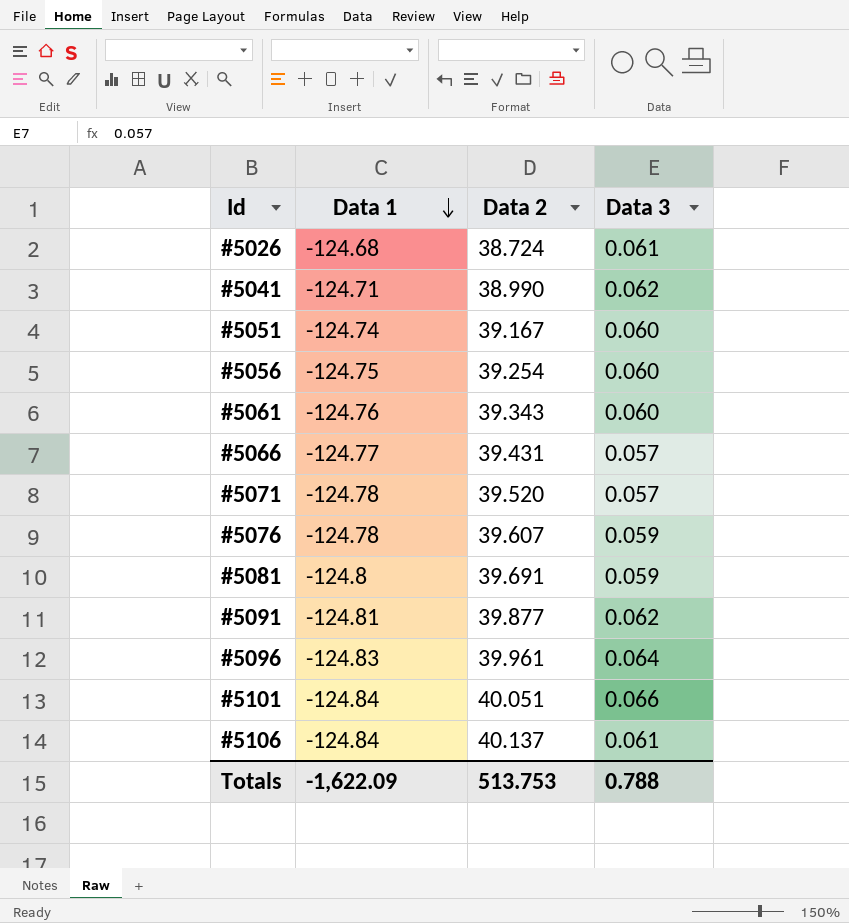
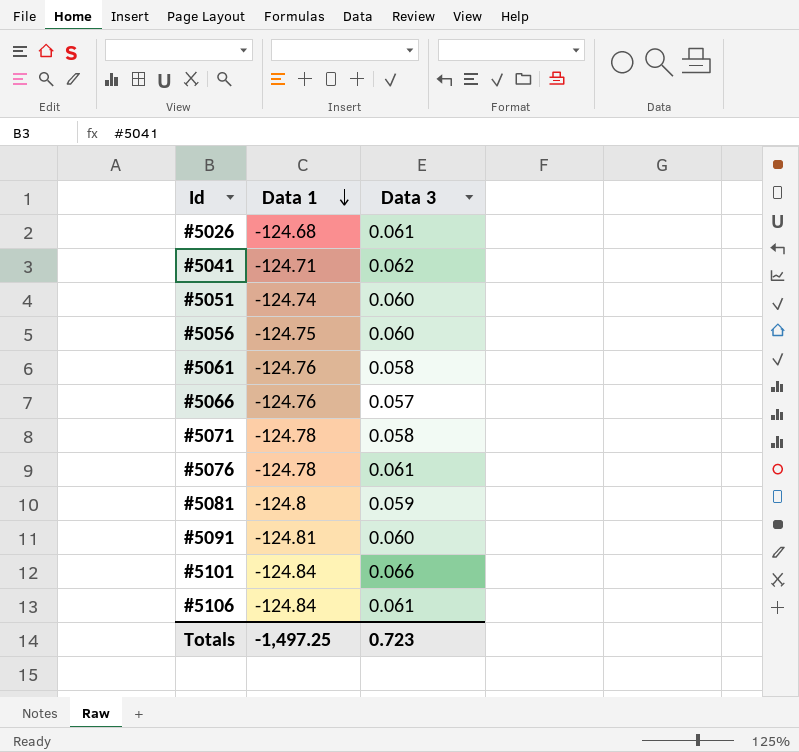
column Data 2 | position: 3 -> none
row #5096: -124.83 | 39.961 | 0.064 -> none
#5061 | Data 3: 0.060 -> 0.058
#5066 | Data 1: -124.77 -> -124.76
#5071 | Data 3: 0.057 -> 0.058
#5076 | Data 3: 0.059 -> 0.061
#5091 | Data 3: 0.062 -> 0.060
Totals | Data 1: -1,622.09 -> -1,497.25
Totals | Data 3: 0.788 -> 0.723

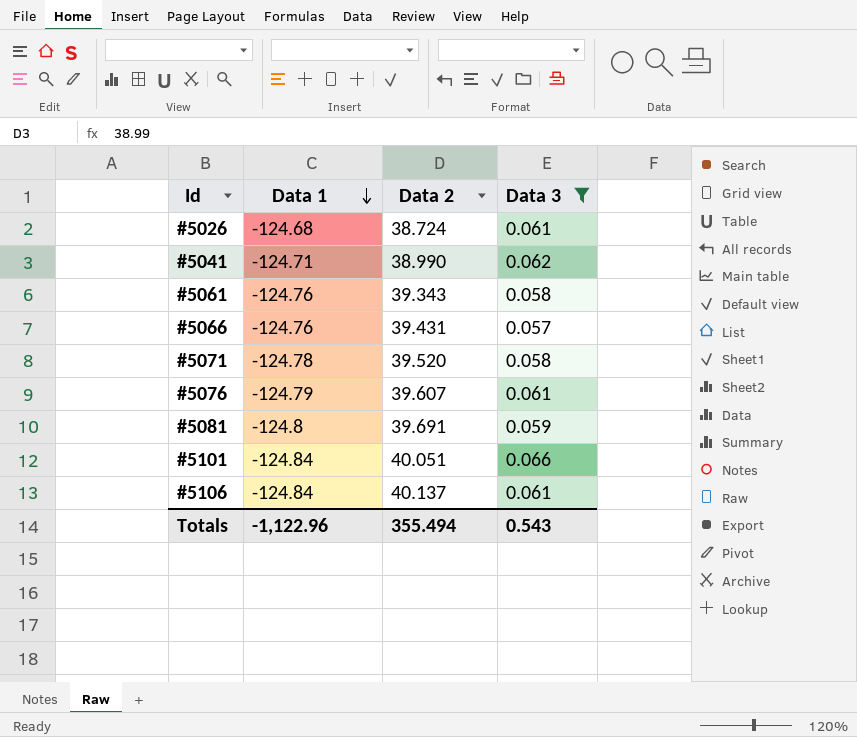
filter: none -> Data 3 != 0.060
column Data 2 | position: none -> 3
#5076 | Data 1: -124.78 -> -124.79
Totals | Data 1: -1,497.25 -> -1,122.96
Totals | Data 3: 0.723 -> 0.543

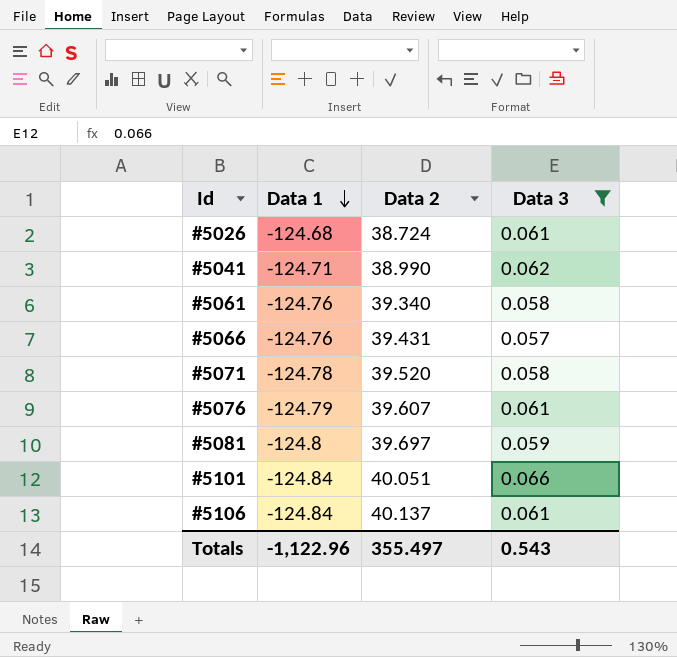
#5061 | Data 2: 39.343 -> 39.340
#5081 | Data 2: 39.691 -> 39.697
Totals | Data 2: 355.494 -> 355.497

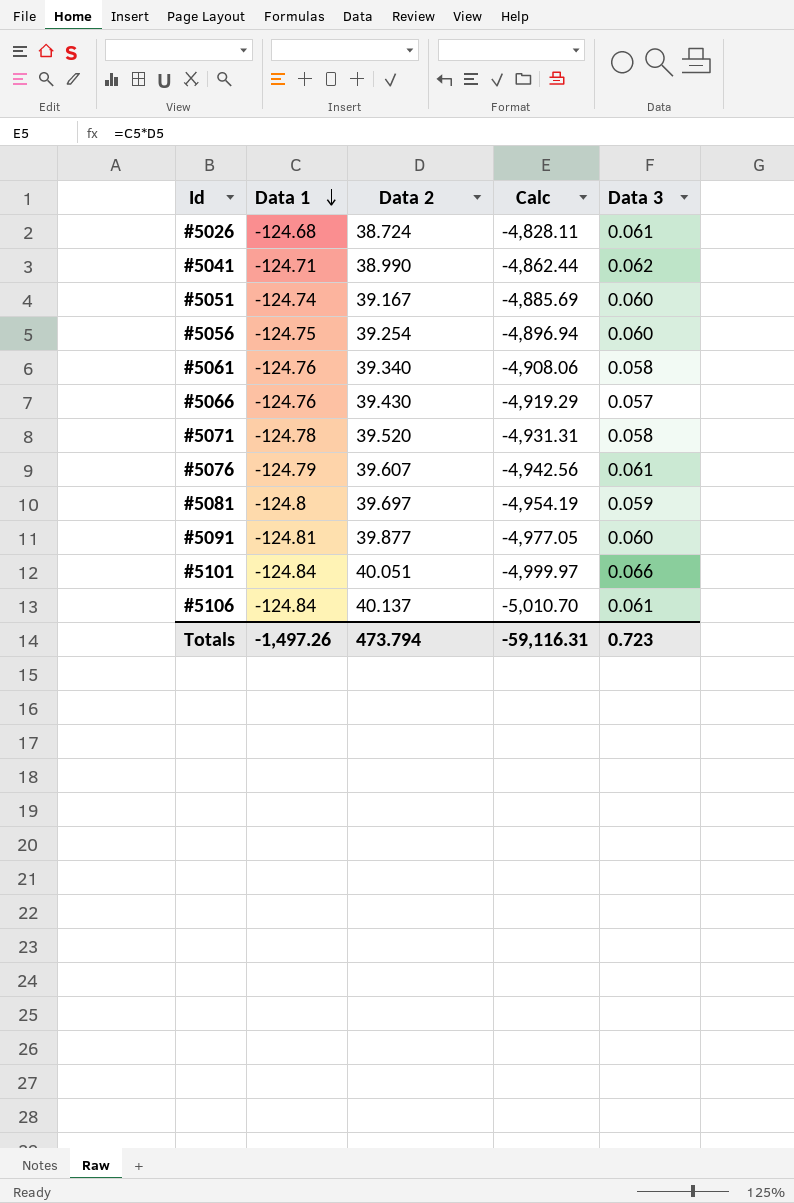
filter: Data 3 != 0.060 -> none
column Calc | formula: none -> [Data 1] * [Data 2]
#5066 | Data 2: 39.431 -> 39.430
Totals | Data 1: -1,122.96 -> -1,497.26
Totals | Data 2: 355.497 -> 473.794
Totals | Data 3: 0.543 -> 0.723

